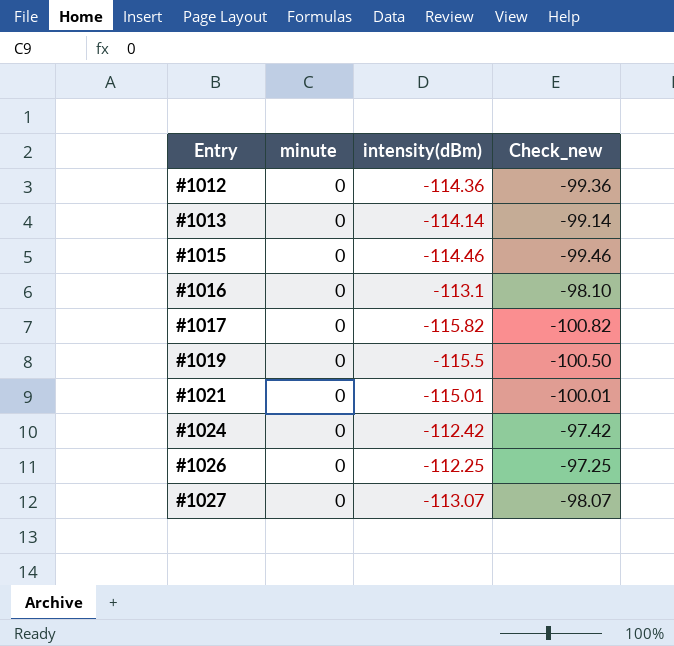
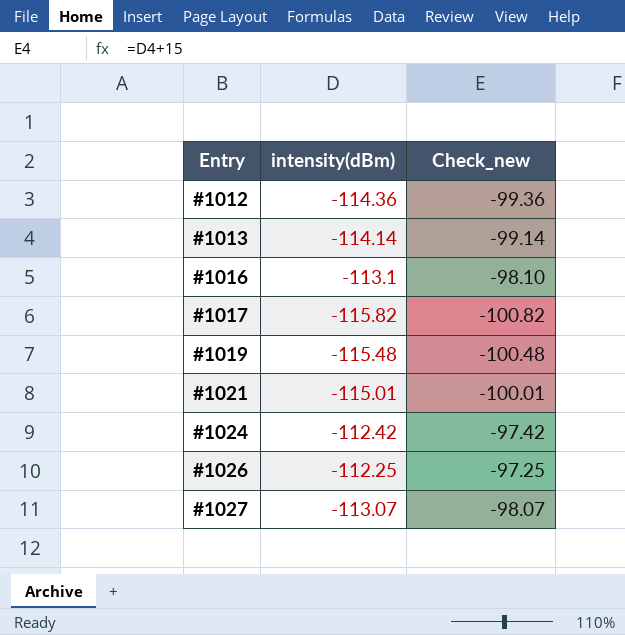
column minute | position: 2 -> none
row #1015: 0 | -114.46 | -99.46 -> none
#1019 | intensity(dBm): -115.5 -> -115.48
#1019 | Check_new: -100.50 -> -100.48

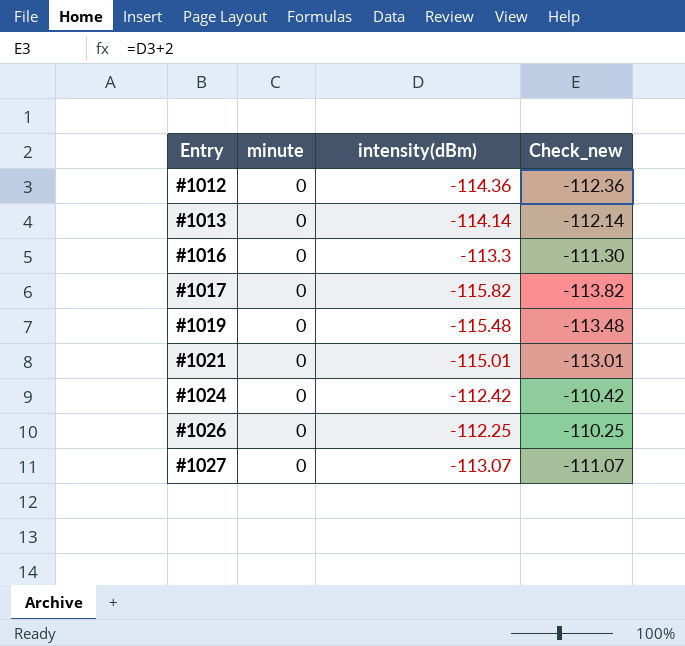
column minute | position: none -> 2
column Check_new | formula: [intensity(dBm)] + 15 -> [intensity(dBm)] + 2
#1016 | intensity(dBm): -113.1 -> -113.3

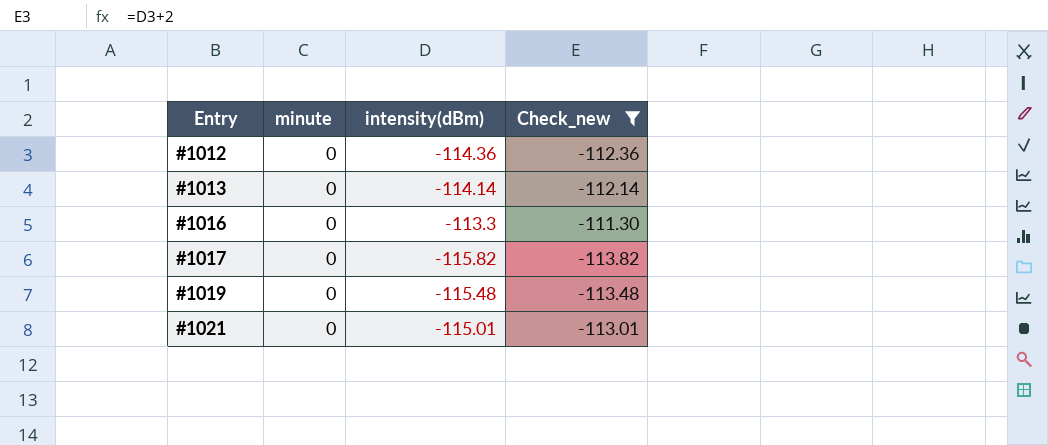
filter: none -> Check_new <= -111.30

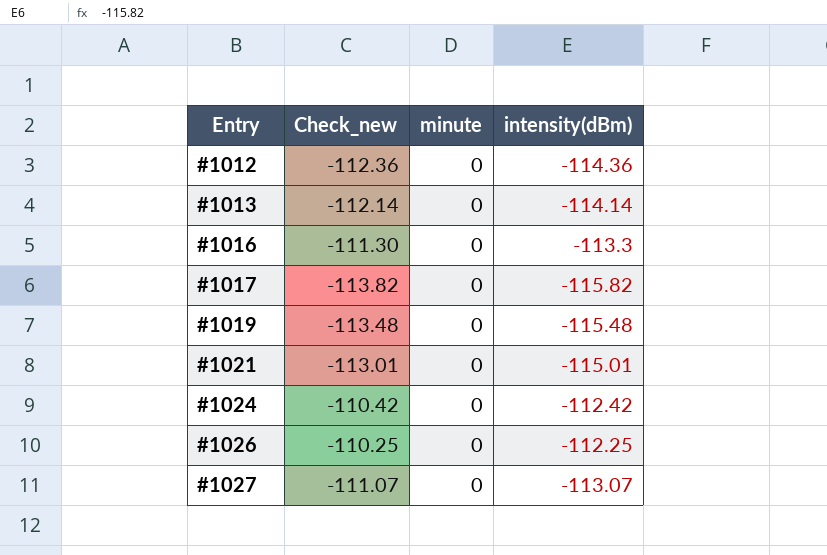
filter: Check_new <= -111.30 -> none
column Check_new | position: 4 -> 2

